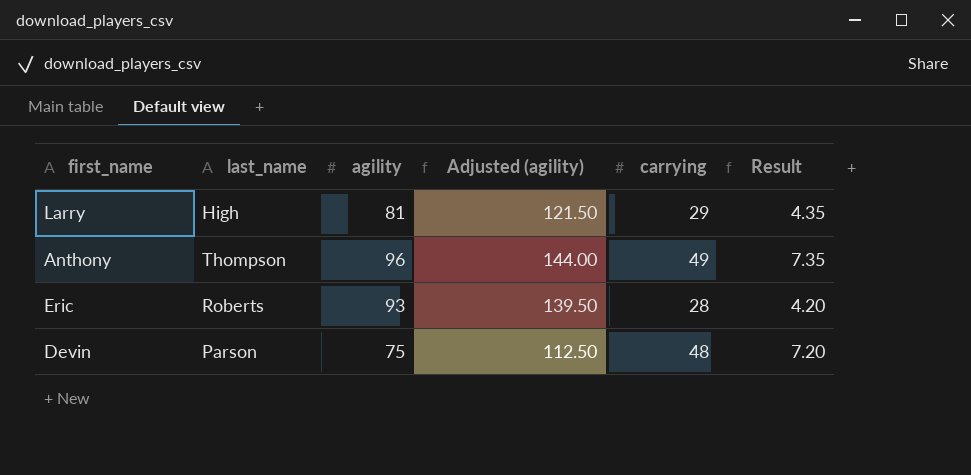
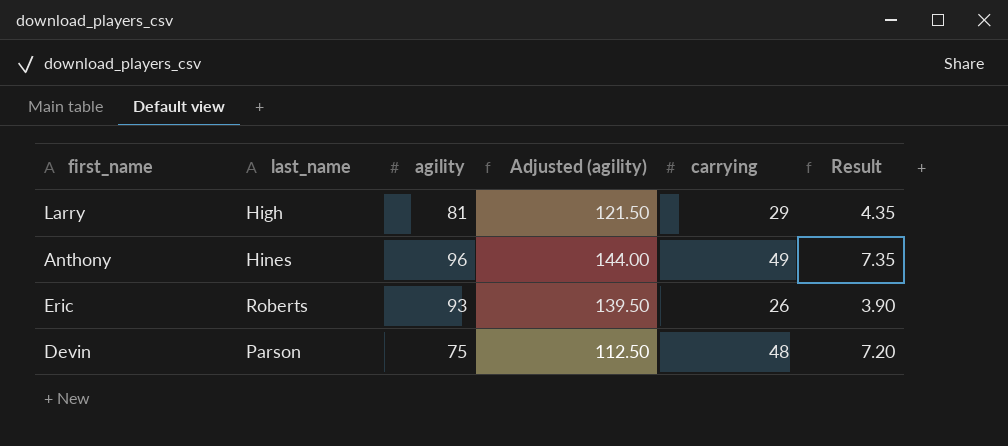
Anthony | last_name: Thompson -> Hines
Eric | carrying: 28 -> 26
Eric | Result: 4.20 -> 3.90

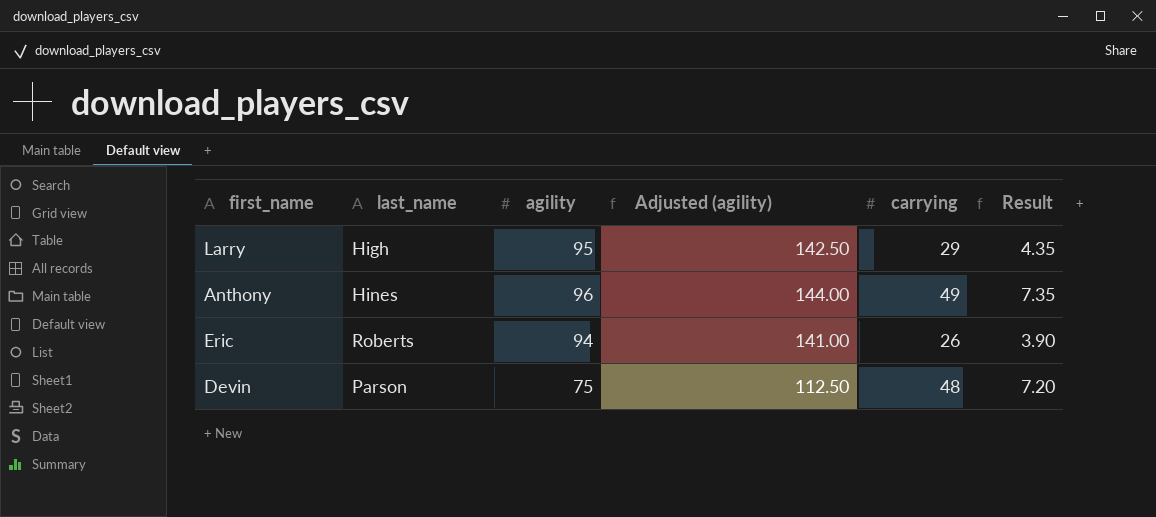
Larry | agility: 81 -> 95
Larry | Adjusted (agility): 121.50 -> 142.50
Eric | agility: 93 -> 94
Eric | Adjusted (agility): 139.50 -> 141.00

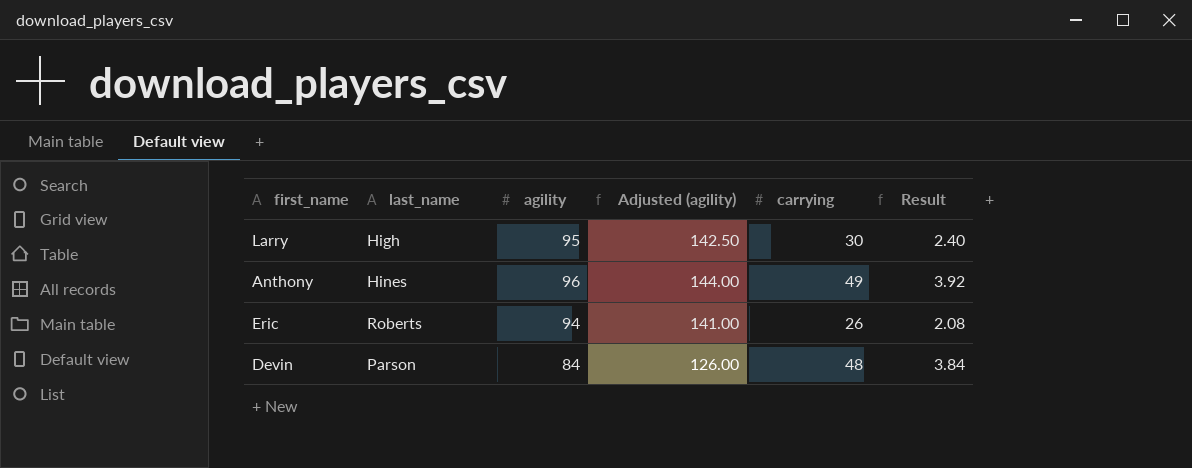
column Result | formula: [carrying] * 0.15 -> [carrying] * 0.08
Larry | carrying: 29 -> 30
Devin | agility: 75 -> 84
Devin | Adjusted (agility): 112.50 -> 126.00

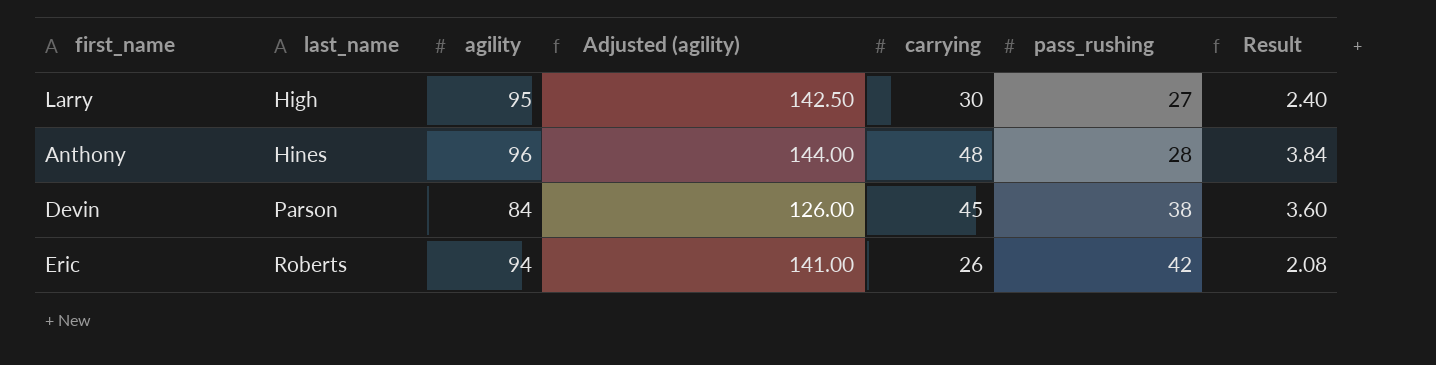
row order: none -> last_name ascending
column pass_rushing | position: none -> 6
Anthony | carrying: 49 -> 48
Anthony | Result: 3.92 -> 3.84
Devin | carrying: 48 -> 45
Devin | Result: 3.84 -> 3.60

